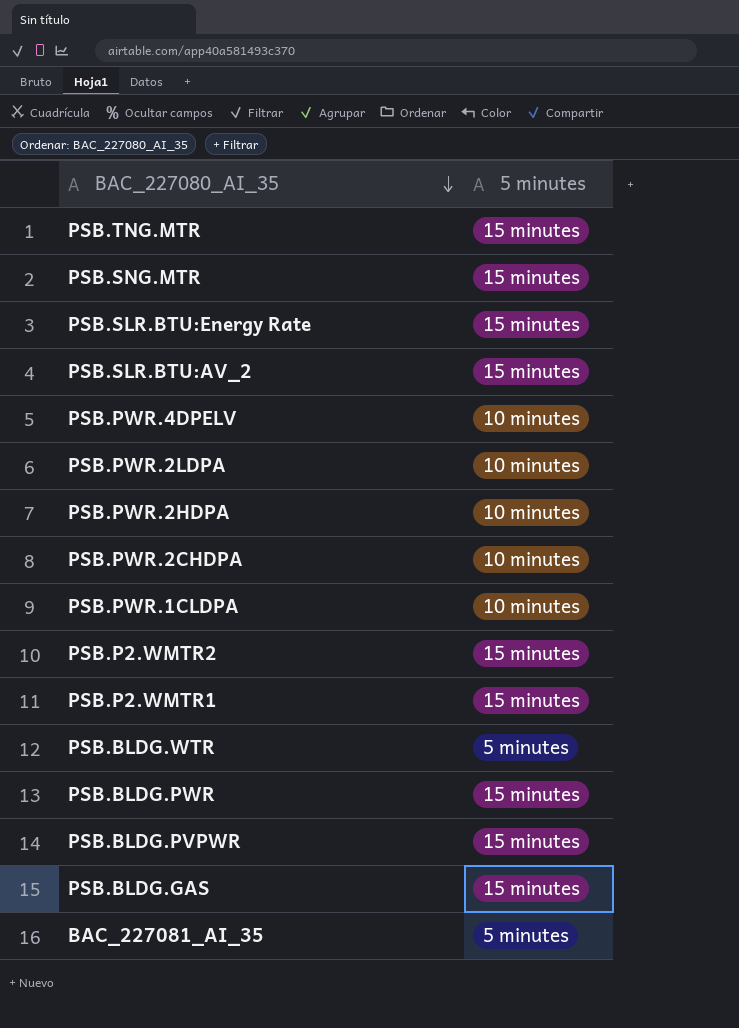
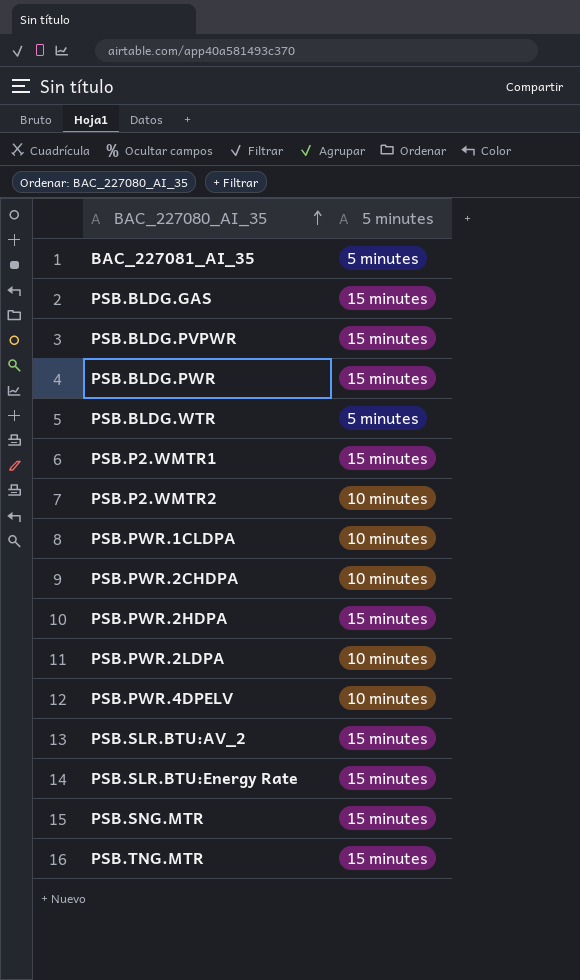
row order: BAC_227080_AI_35 descending -> BAC_227080_AI_35 ascending
PSB.P2.WMTR2 | 5 minutes: 15 minutes -> 10 minutes
PSB.PWR.2HDPA | 5 minutes: 10 minutes -> 15 minutes

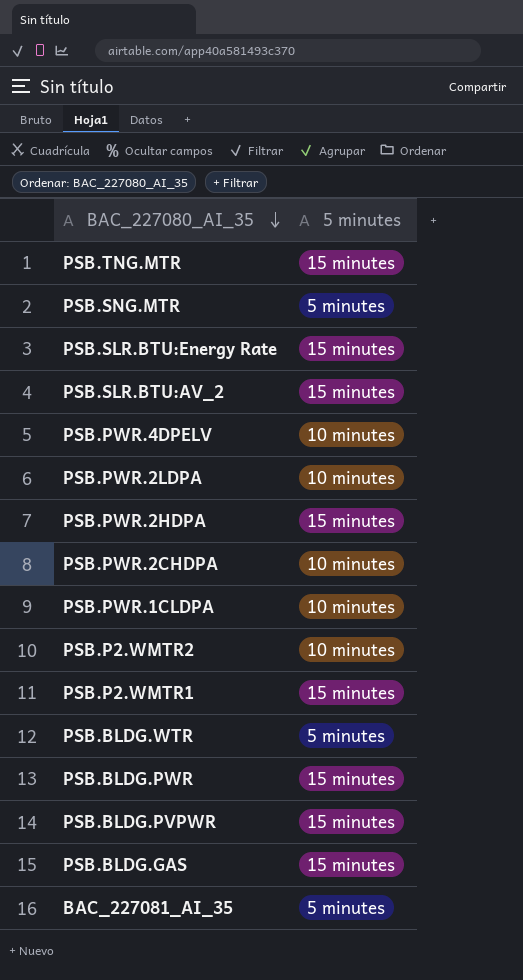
row order: BAC_227080_AI_35 ascending -> BAC_227080_AI_35 descending
PSB.SNG.MTR | 5 minutes: 15 minutes -> 5 minutes

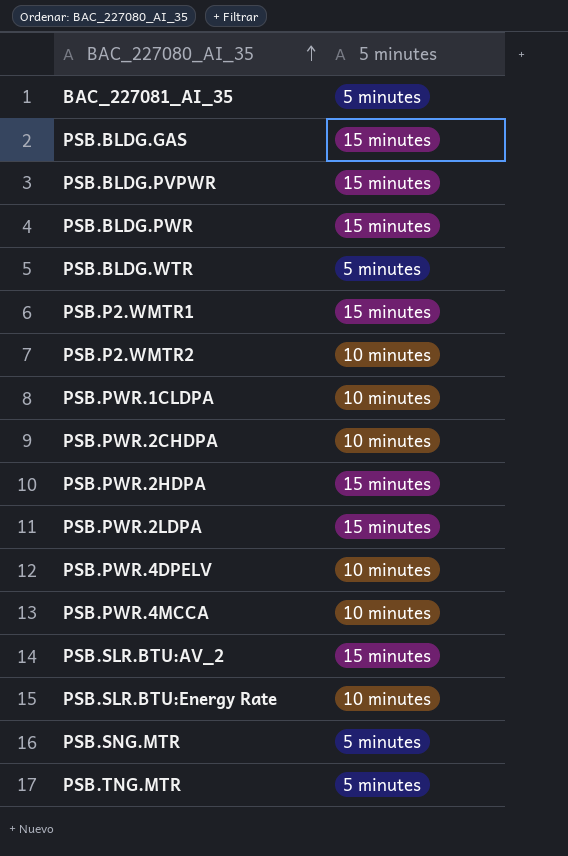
row order: BAC_227080_AI_35 descending -> BAC_227080_AI_35 ascending
PSB.PWR.2LDPA | 5 minutes: 10 minutes -> 15 minutes
row PSB.PWR.4MCCA: none -> 10 minutes
PSB.SLR.BTU:Energy Rate | 5 minutes: 15 minutes -> 10 minutes
PSB.TNG.MTR | 5 minutes: 15 minutes -> 5 minutes

